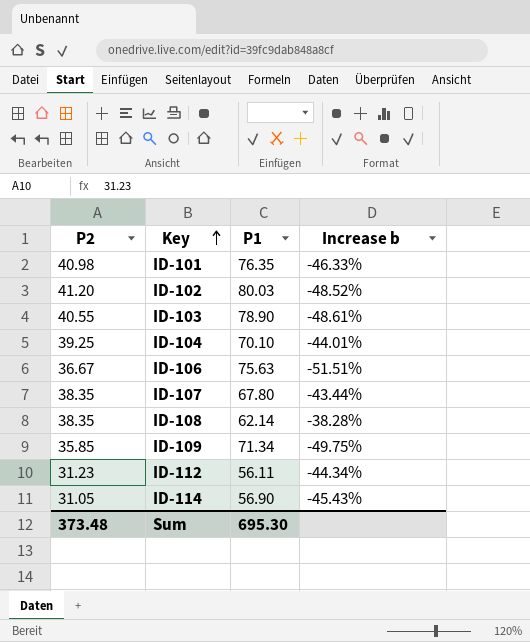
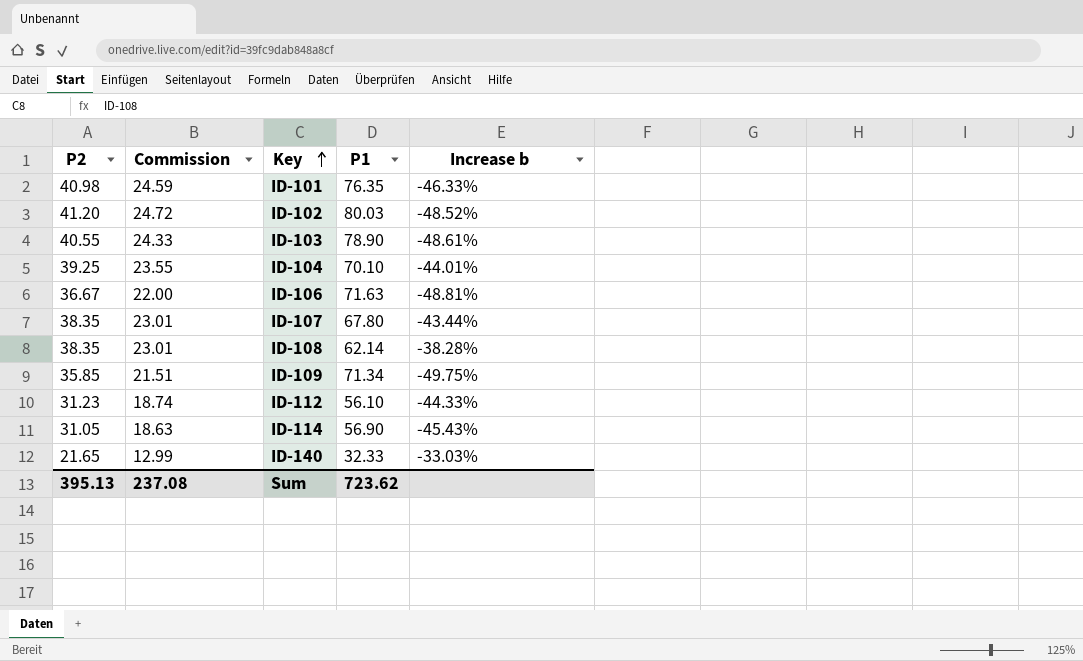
column Commission | formula: none -> [P2] * 0.6
ID-106 | P1: 75.63 -> 71.63
ID-106 | Increase b: -51.51% -> -48.81%
ID-112 | P1: 56.11 -> 56.10
ID-112 | Increase b: -44.34% -> -44.33%
row ID-140: none -> 21.65 | 12.99 | 32.33 | -33.03%
Sum | P2: 373.48 -> 395.13
Sum | P1: 695.30 -> 723.62

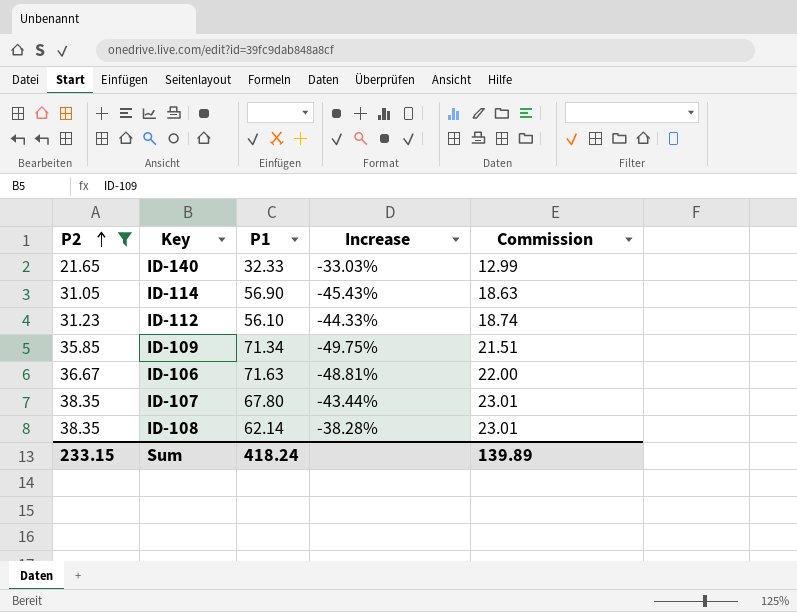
filter: none -> P2 <= 38.35
row order: Key ascending -> P2 ascending
column name: Increase b -> Increase
column Commission | position: 2 -> 5
Sum | P2: 395.13 -> 233.15
Sum | P1: 723.62 -> 418.24
Sum | Commission: 237.08 -> 139.89

